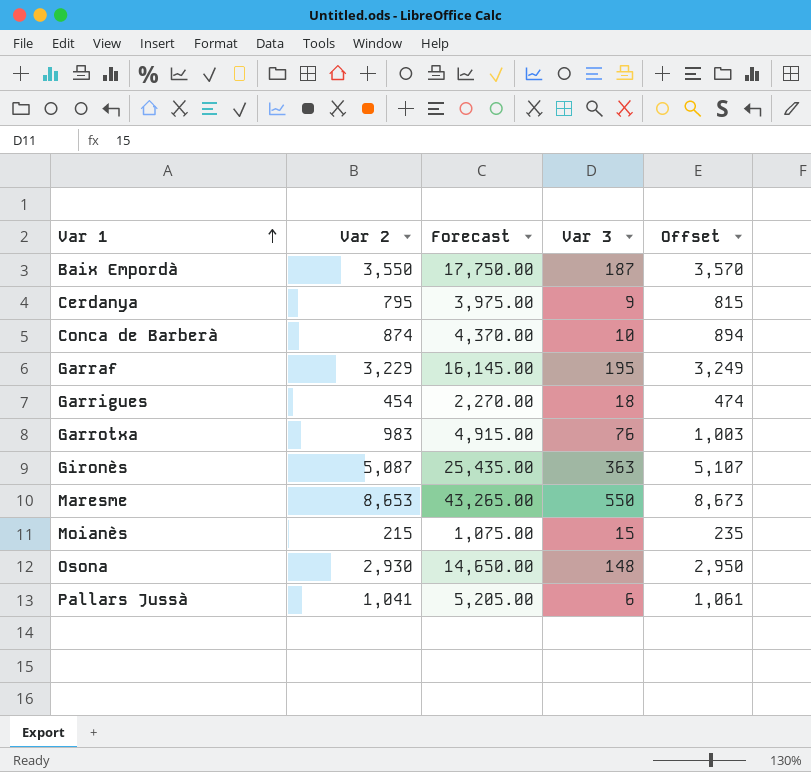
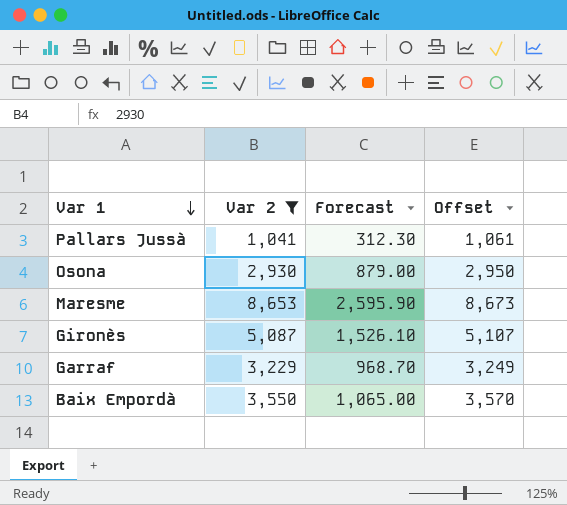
filter: none -> Var 2 >= 1,041
row order: Var 1 ascending -> Var 1 descending
column Var 3 | position: 4 -> none
column Forecast | formula: [Var 2] * 5 -> [Var 2] * 0.3

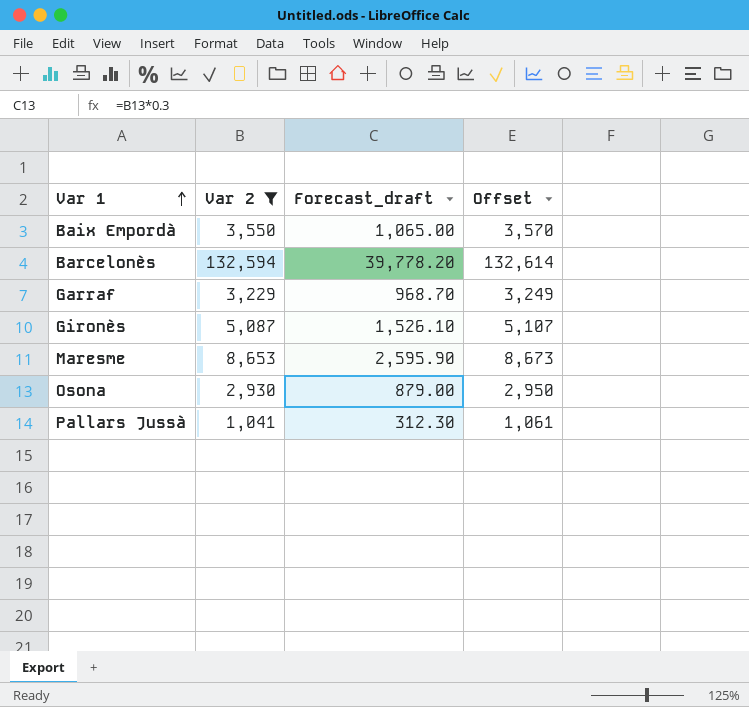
row order: Var 1 descending -> Var 1 ascending
column name: Forecast -> Forecast_draft
row Barcelonès: none -> 132,594 | 39,778.20 | 132,614

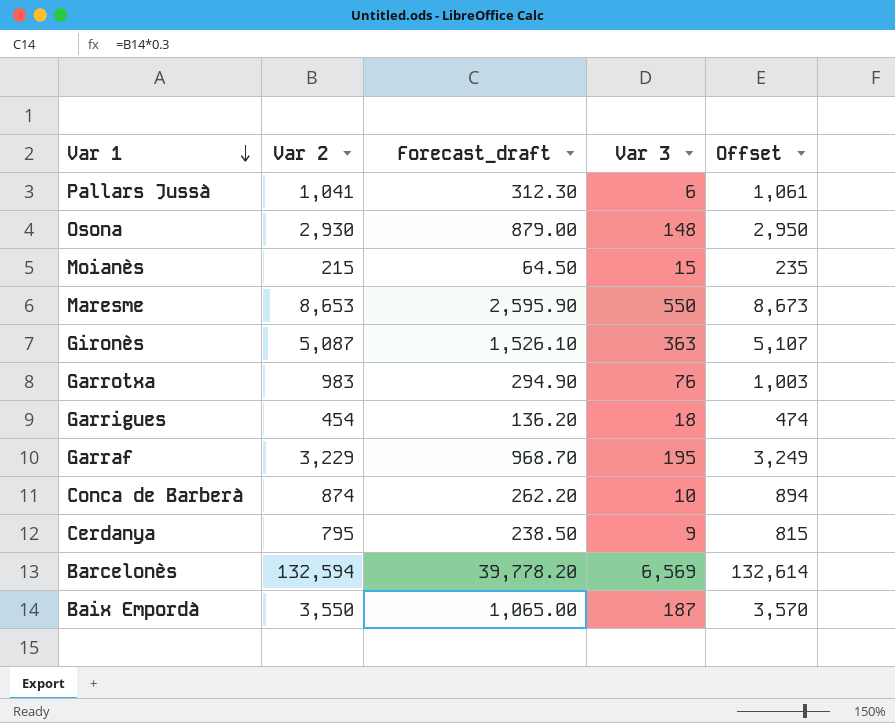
filter: Var 2 >= 1,041 -> none
row order: Var 1 ascending -> Var 1 descending
column Var 3 | position: none -> 4

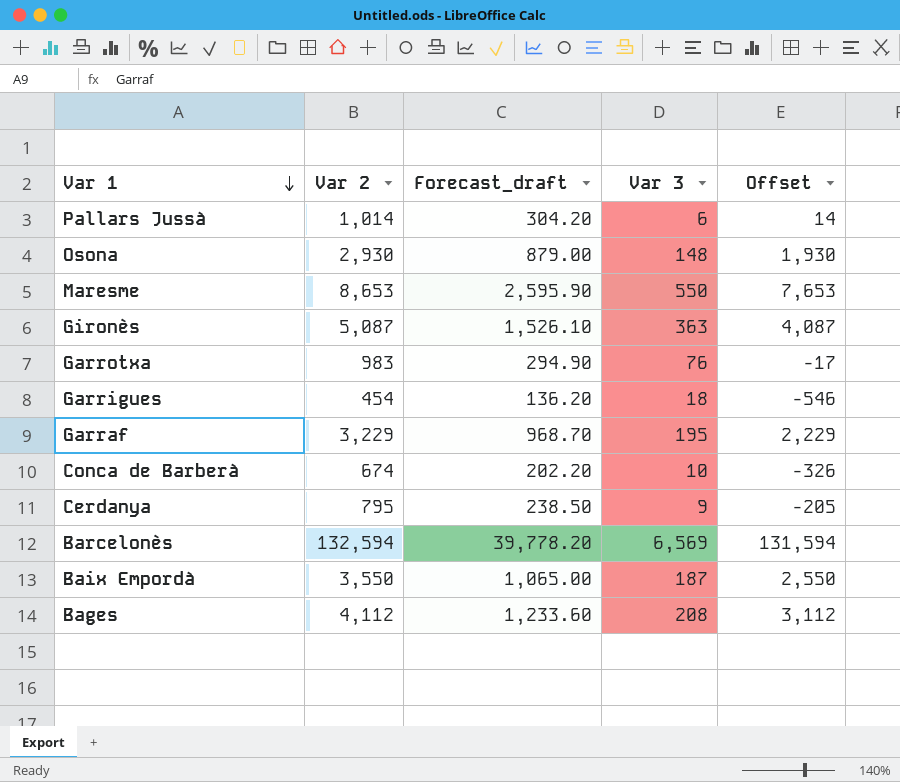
column Offset | formula: [Var 2] + 20 -> [Var 2] - 1000
row Moianès: 215 | 64.50 | 15 | 235 -> none
Pallars Jussà | Var 2: 1,041 -> 1,014
Pallars Jussà | Forecast_draft: 312.30 -> 304.20
Conca de Barberà | Var 2: 874 -> 674
Conca de Barberà | Forecast_draft: 262.20 -> 202.20
row Bages: none -> 4,112 | 1,233.60 | 208 | 3,112

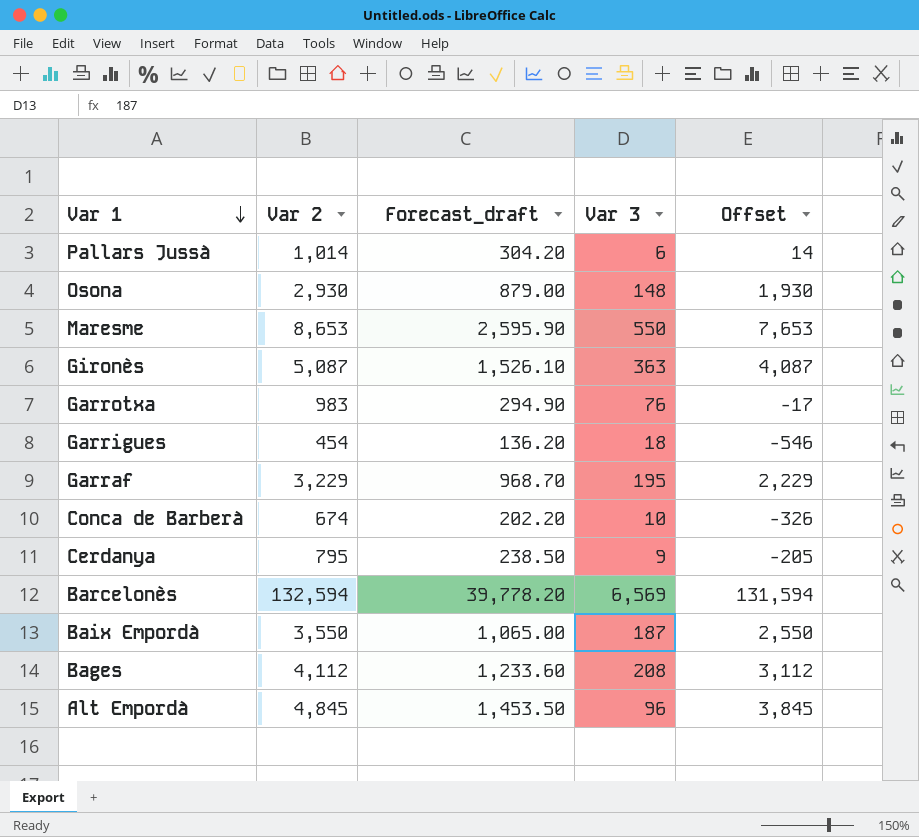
row Alt Empordà: none -> 4,845 | 1,453.50 | 96 | 3,845

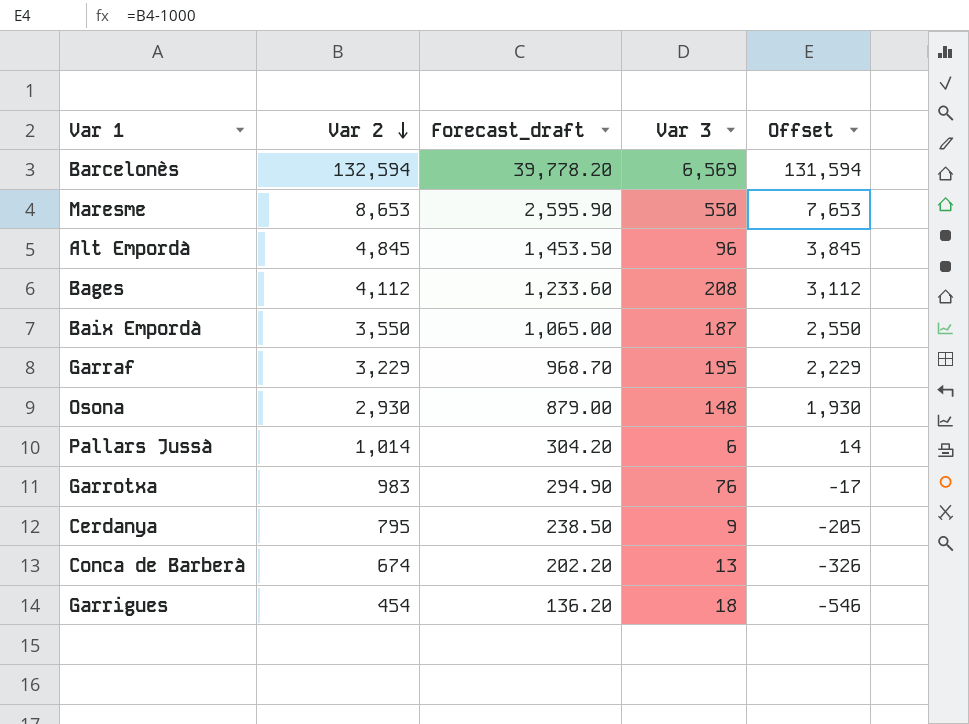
row order: Var 1 descending -> Var 2 descending
row Gironès: 5,087 | 1,526.10 | 363 | 4,087 -> none
Conca de Barberà | Var 3: 10 -> 13

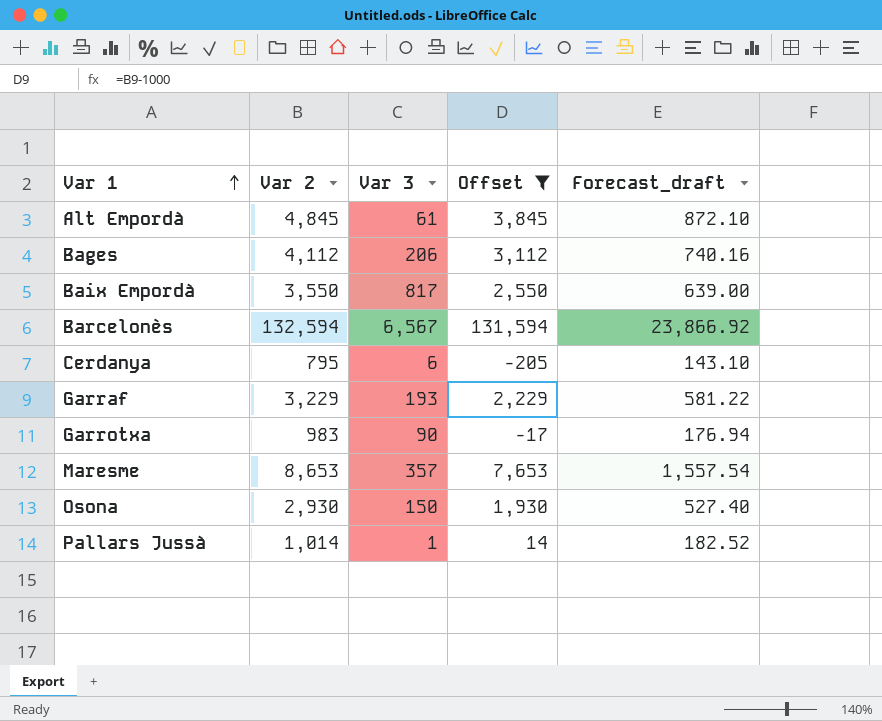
filter: none -> Offset >= -205
row order: Var 2 descending -> Var 1 ascending
column Forecast_draft | formula: [Var 2] * 0.3 -> [Var 2] * 0.18
column Forecast_draft | position: 3 -> 5
Alt Empordà | Var 3: 96 -> 61
Bages | Var 3: 208 -> 206
Baix Empordà | Var 3: 187 -> 817
Barcelonès | Var 3: 6,569 -> 6,567
Cerdanya | Var 3: 9 -> 6
Garraf | Var 3: 195 -> 193
Garrotxa | Var 3: 76 -> 90
Maresme | Var 3: 550 -> 357
Osona | Var 3: 148 -> 150
Pallars Jussà | Var 3: 6 -> 1

